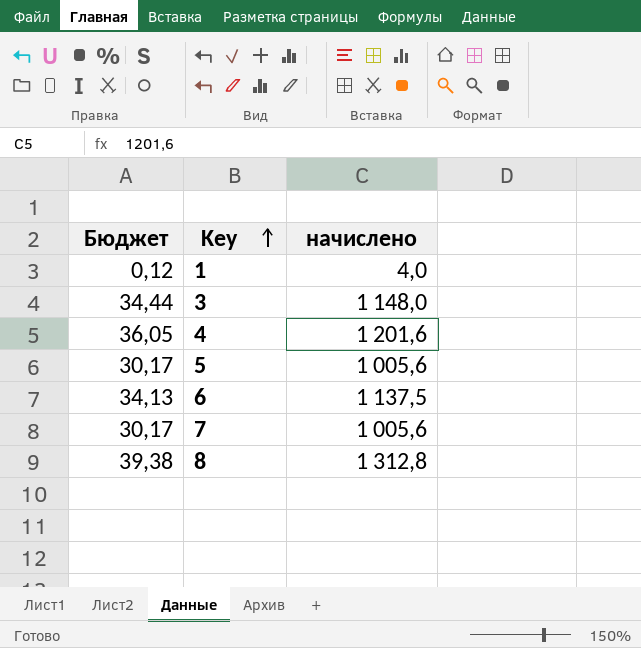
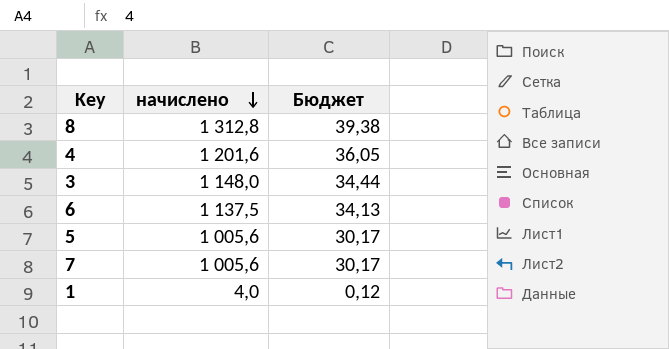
row order: Key ascending -> начислено descending
column Бюджет | position: 1 -> 3

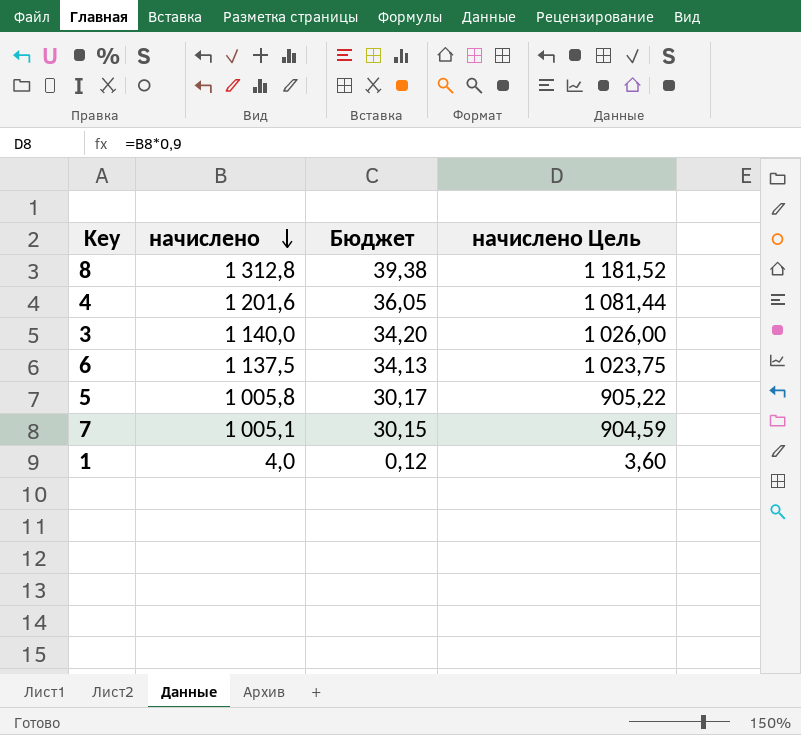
column начислено Цель | formula: none -> [начислено] * 0,9
3 | начислено: 1 148,0 -> 1 140,0
3 | Бюджет: 34,44 -> 34,20
5 | начислено: 1 005,6 -> 1 005,8
7 | начислено: 1 005,6 -> 1 005,1
7 | Бюджет: 30,17 -> 30,15

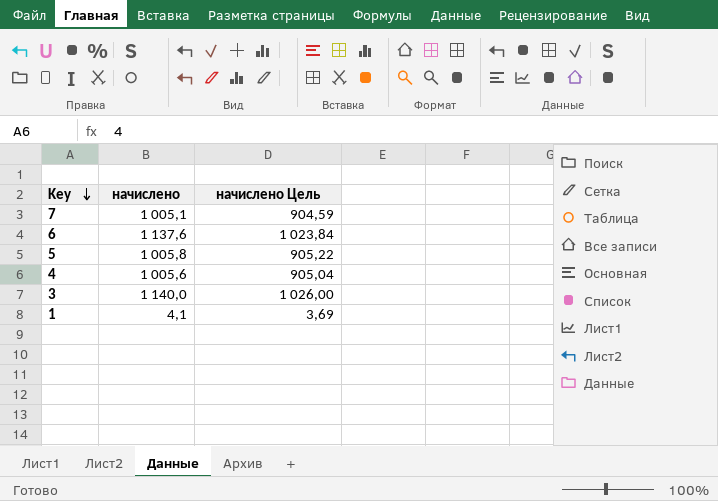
row order: начислено descending -> Key descending
column Бюджет | formula: [начислено] * 0,03 -> none
row 8: 1 312,8 | 39,38 | 1 181,52 -> none
6 | начислено: 1 137,5 -> 1 137,6
6 | начислено Цель: 1 023,75 -> 1 023,84
4 | начислено: 1 201,6 -> 1 005,6
4 | начислено Цель: 1 081,44 -> 905,04
1 | начислено: 4,0 -> 4,1
1 | начислено Цель: 3,60 -> 3,69

